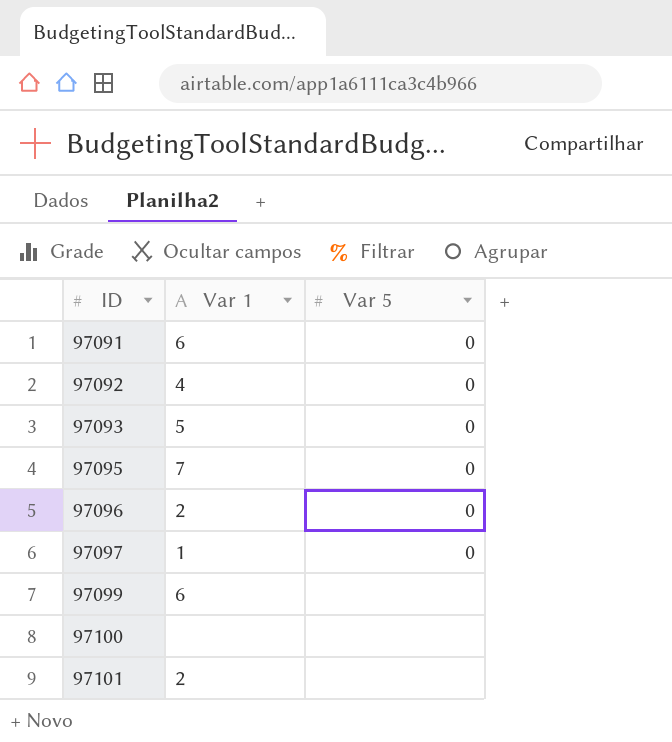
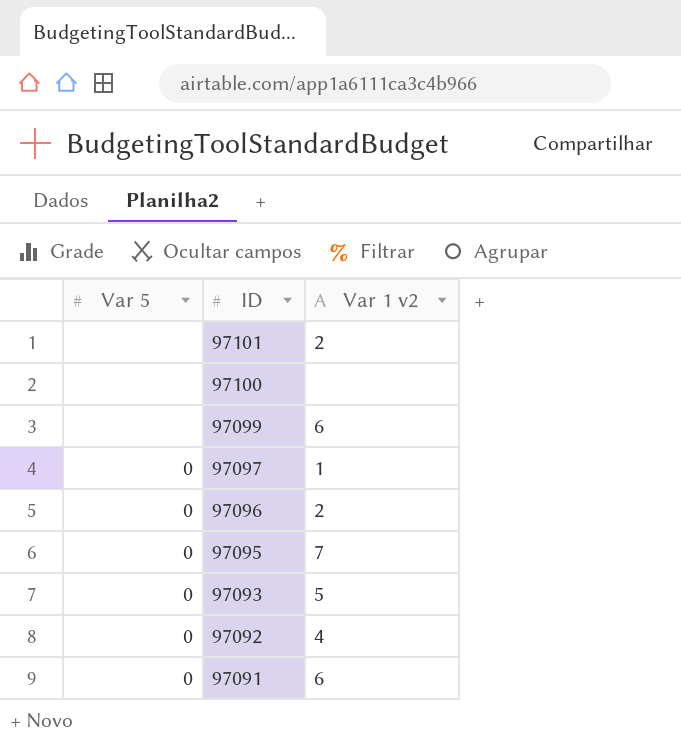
row order: ID ascending -> ID descending
column Var 5 | position: 3 -> 1
column name: Var 1 -> Var 1 v2

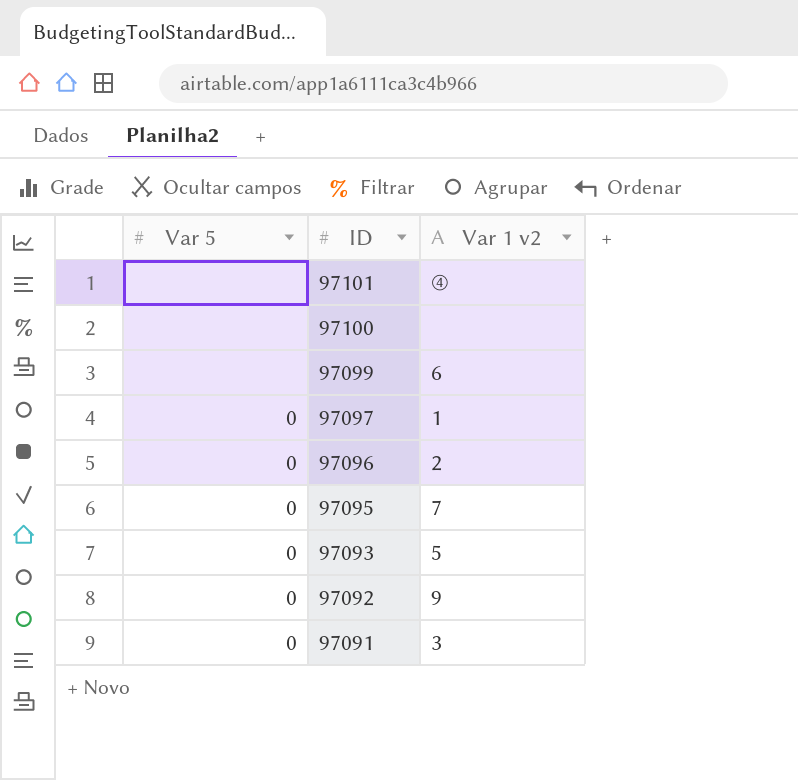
97101 | Var 1 v2: 2 -> ④
97092 | Var 1 v2: 4 -> 9
97091 | Var 1 v2: 6 -> 3

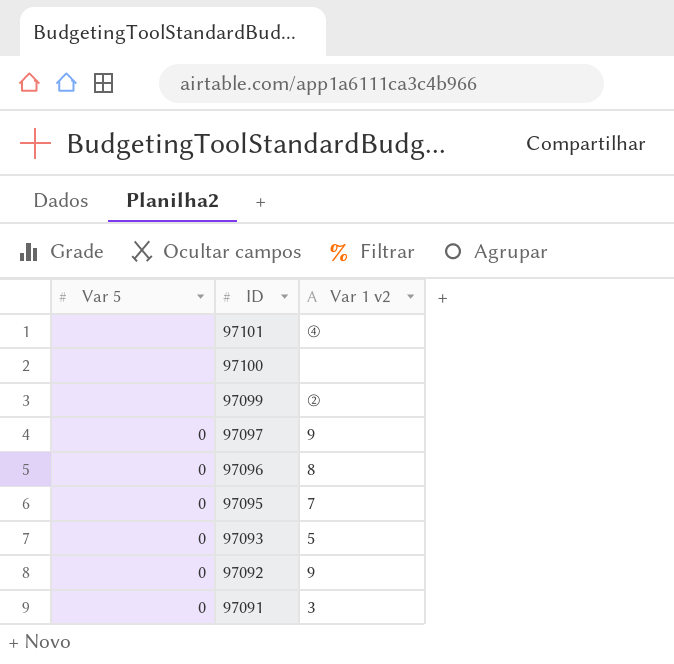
97099 | Var 1 v2: 6 -> ②
97097 | Var 1 v2: 1 -> 9
97096 | Var 1 v2: 2 -> 8

